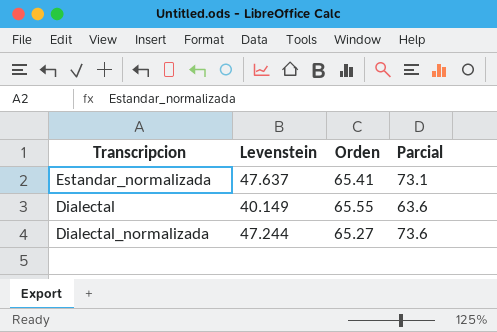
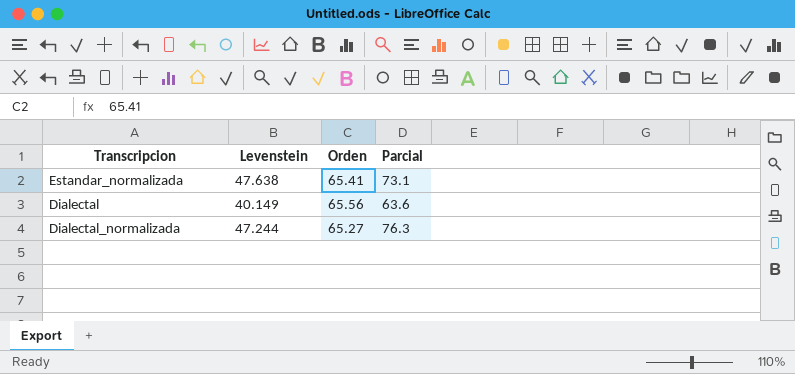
Estandar_normalizada | Levenstein: 47.637 -> 47.638
Dialectal | Orden: 65.55 -> 65.56
Dialectal_normalizada | Parcial: 73.6 -> 76.3

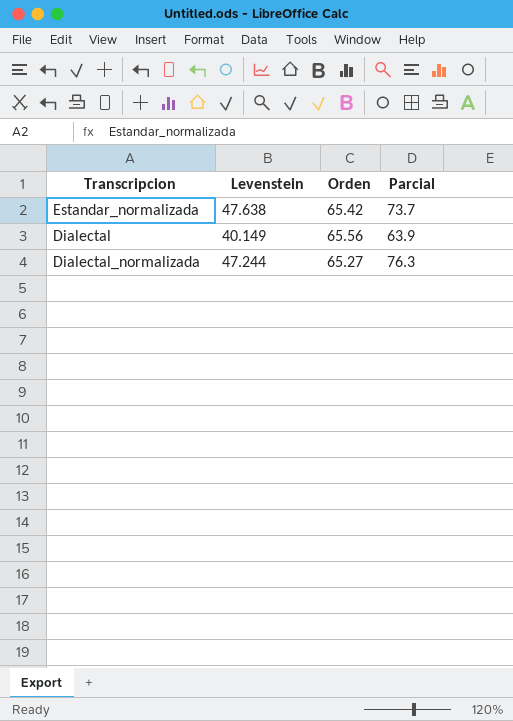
Estandar_normalizada | Orden: 65.41 -> 65.42
Estandar_normalizada | Parcial: 73.1 -> 73.7
Dialectal | Parcial: 63.6 -> 63.9

